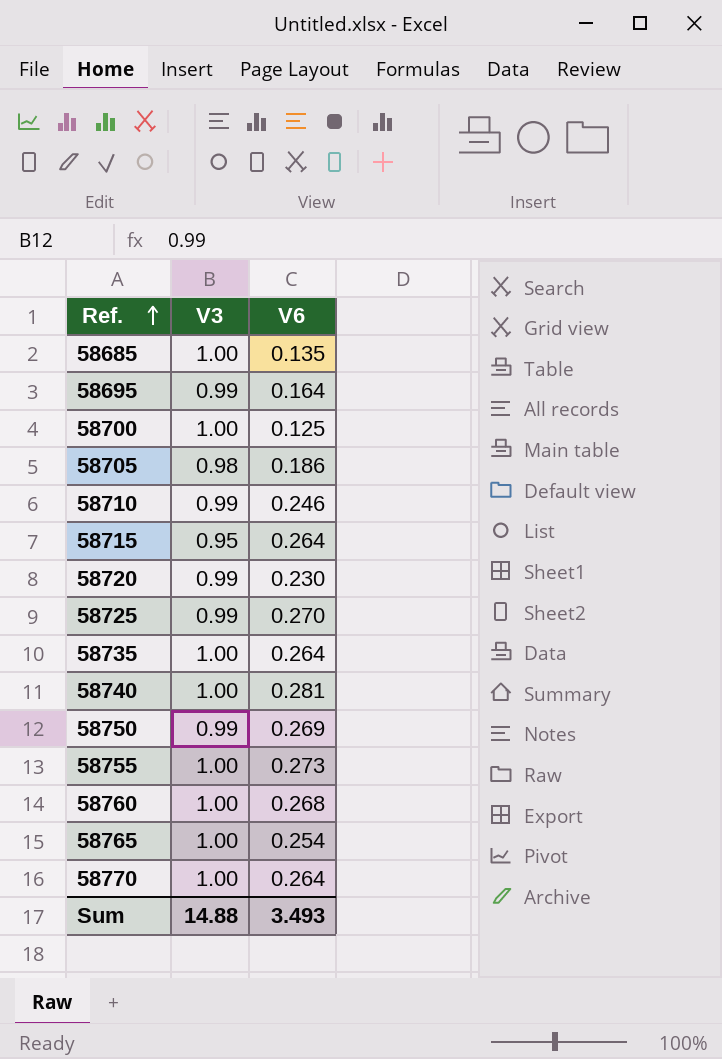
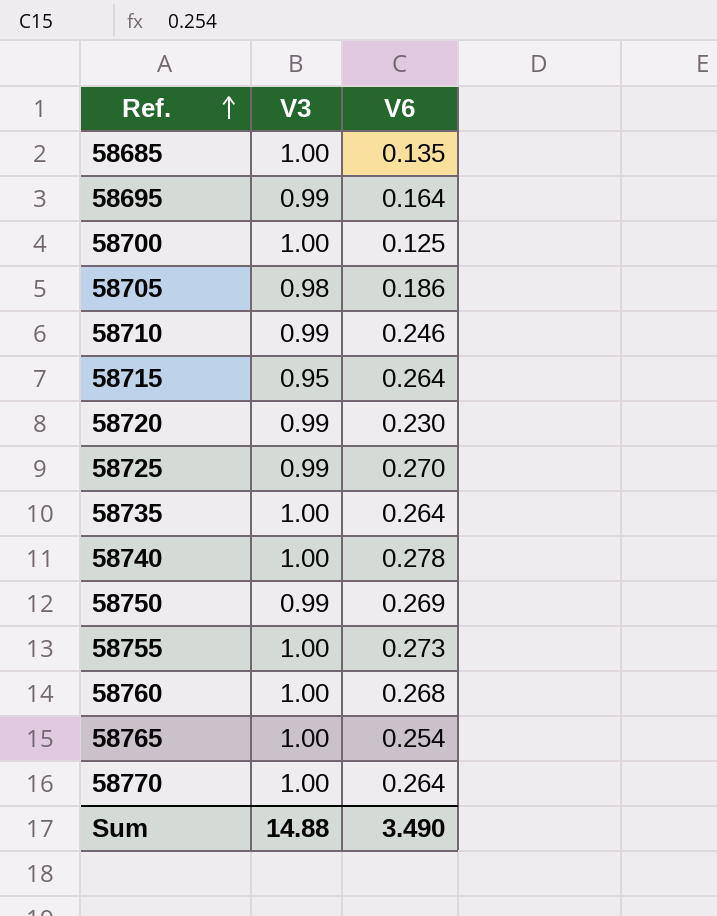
58740 | V6: 0.281 -> 0.278
Sum | V6: 3.493 -> 3.490

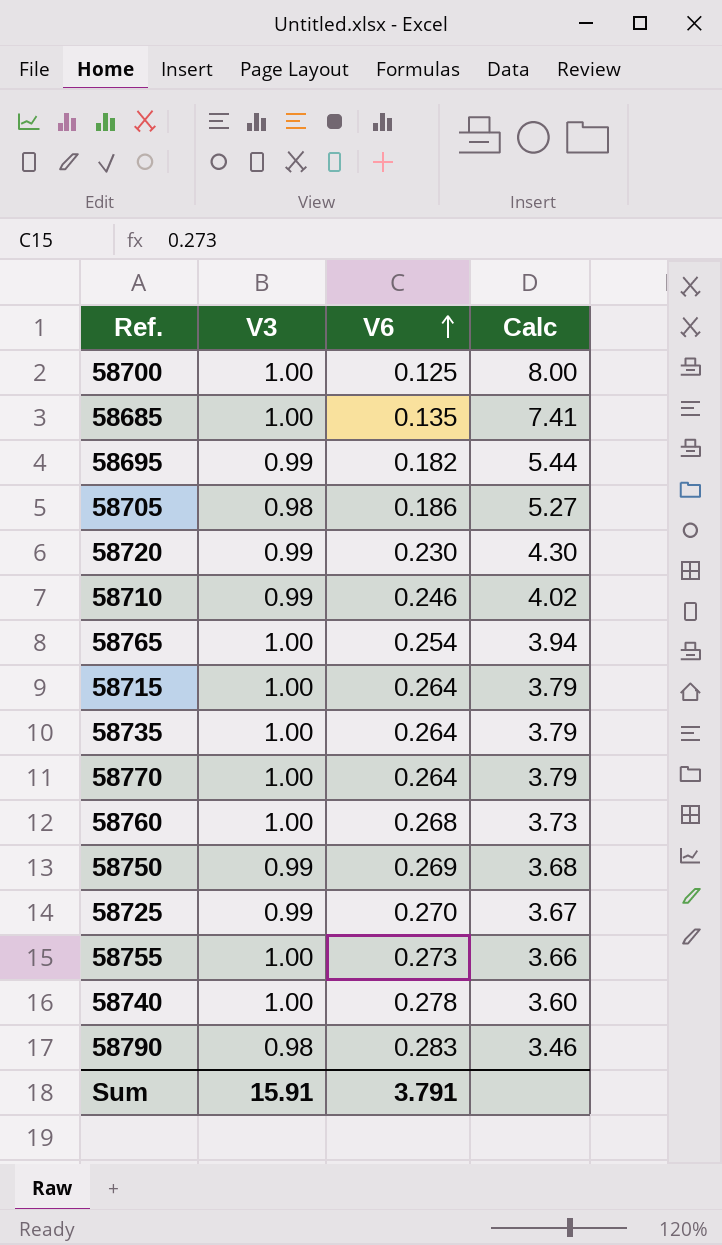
row order: Ref. ascending -> V6 ascending
column Calc | formula: none -> [V3] / [V6]
58695 | V6: 0.164 -> 0.182
58715 | V3: 0.95 -> 1.00
row 58790: none -> 0.98 | 0.283 | 3.46
Sum | V3: 14.88 -> 15.91
Sum | V6: 3.490 -> 3.791

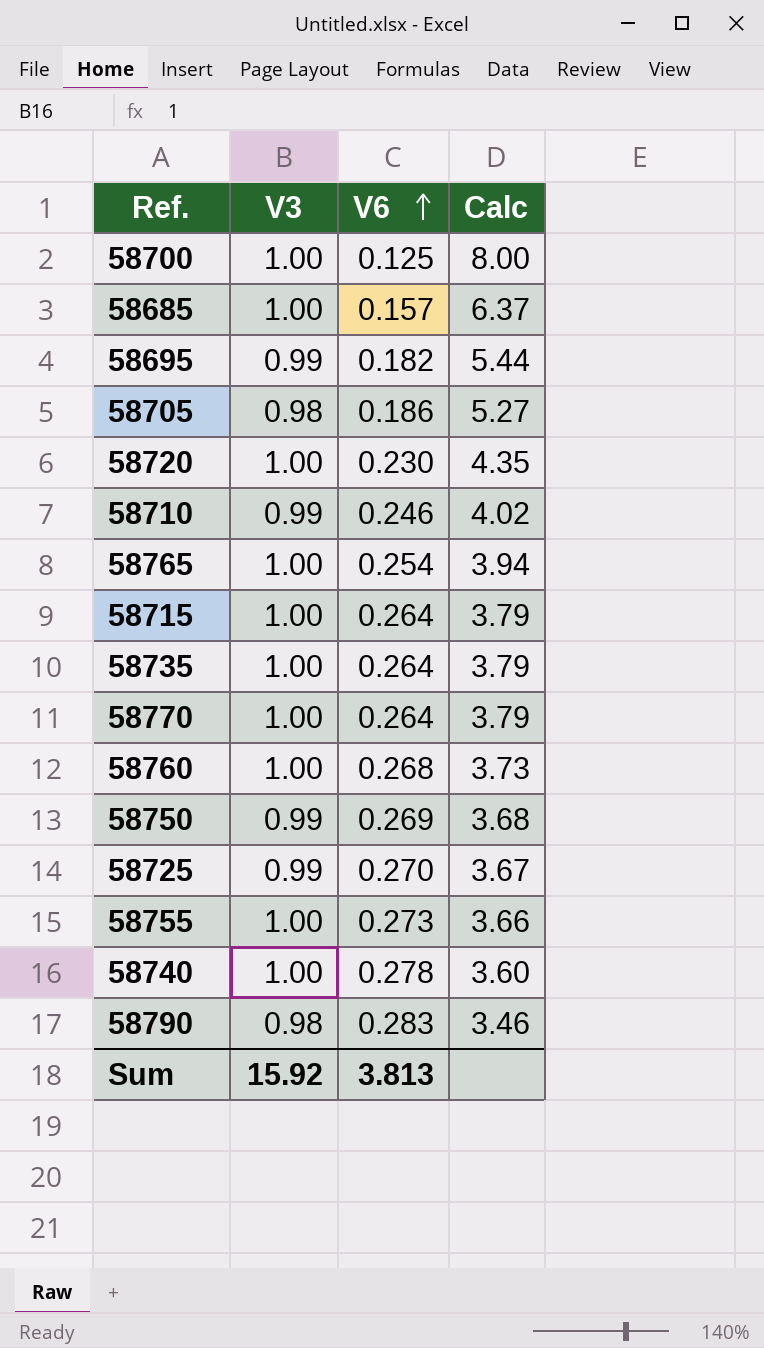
58685 | V6: 0.135 -> 0.157
58685 | Calc: 7.41 -> 6.37
58720 | V3: 0.99 -> 1.00
58720 | Calc: 4.30 -> 4.35
Sum | V3: 15.91 -> 15.92
Sum | V6: 3.791 -> 3.813

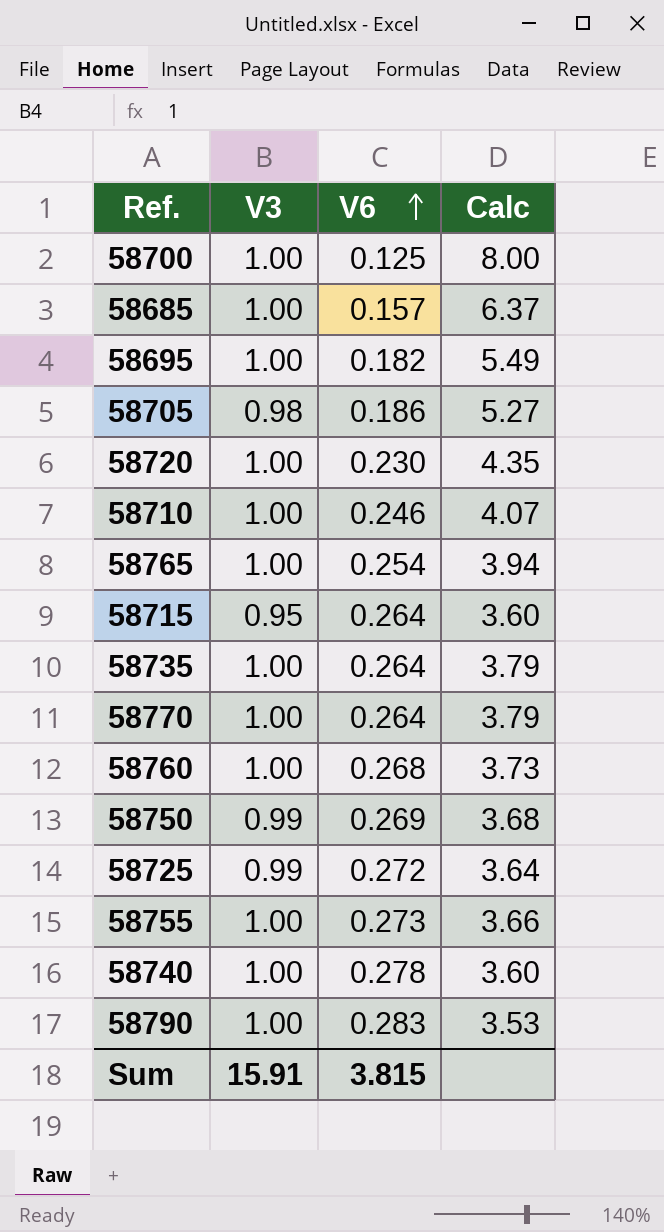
58695 | V3: 0.99 -> 1.00
58695 | Calc: 5.44 -> 5.49
58710 | V3: 0.99 -> 1.00
58710 | Calc: 4.02 -> 4.07
58715 | V3: 1.00 -> 0.95
58715 | Calc: 3.79 -> 3.60
58725 | V6: 0.270 -> 0.272
58725 | Calc: 3.67 -> 3.64
58790 | V3: 0.98 -> 1.00
58790 | Calc: 3.46 -> 3.53
Sum | V3: 15.92 -> 15.91
Sum | V6: 3.813 -> 3.815

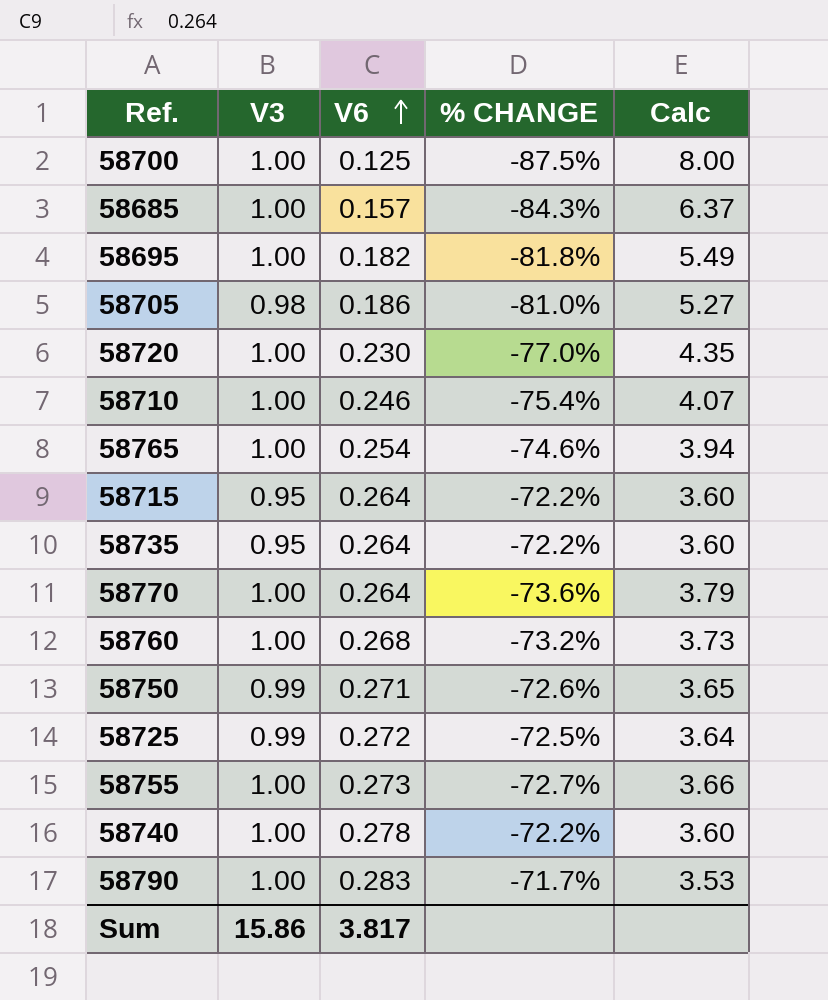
column % CHANGE | formula: none -> ([V6] - [V3]) / [V3]
58735 | V3: 1.00 -> 0.95
58735 | Calc: 3.79 -> 3.60
58750 | V6: 0.269 -> 0.271
58750 | Calc: 3.68 -> 3.65
Sum | V3: 15.91 -> 15.86
Sum | V6: 3.815 -> 3.817

